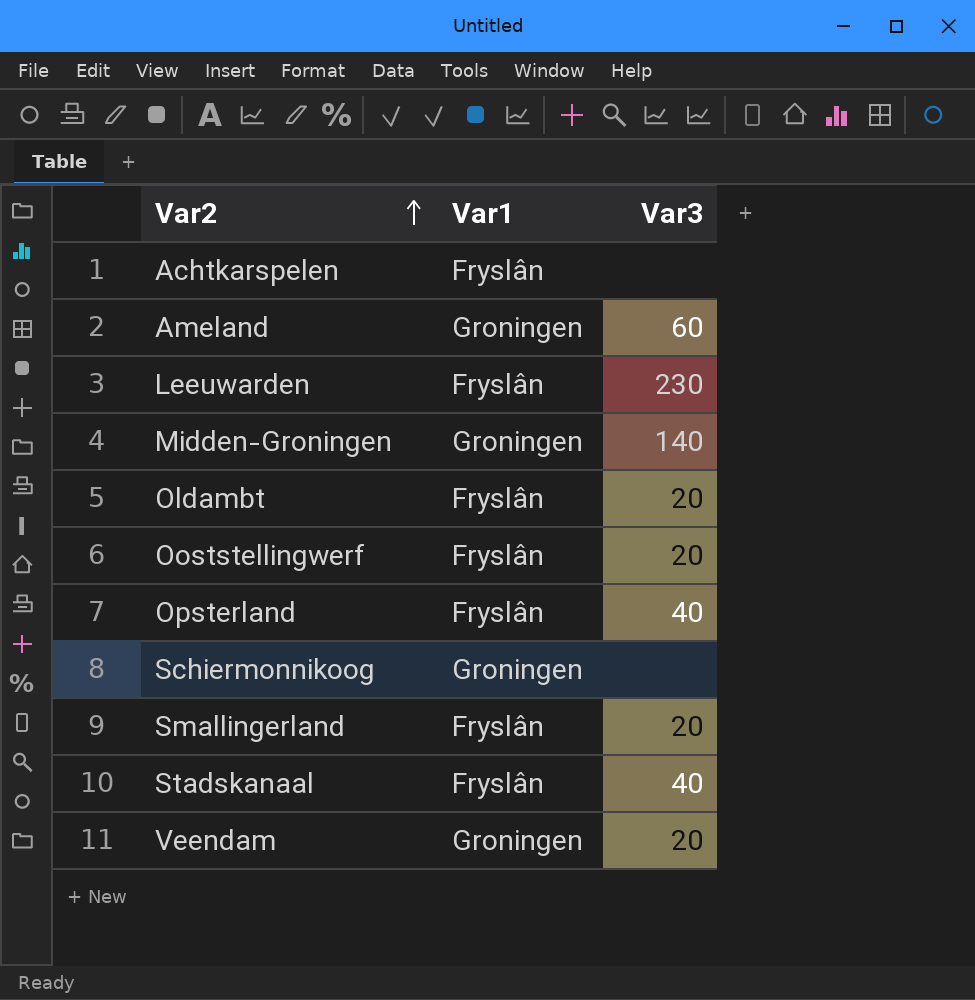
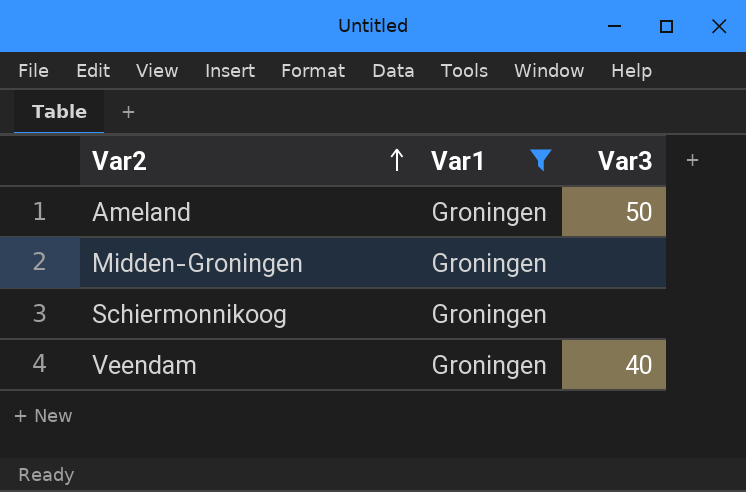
filter: none -> Var1 = Groningen
Ameland | Var3: 60 -> 50
Midden-Groningen | Var3: 140 -> none
Veendam | Var3: 20 -> 40

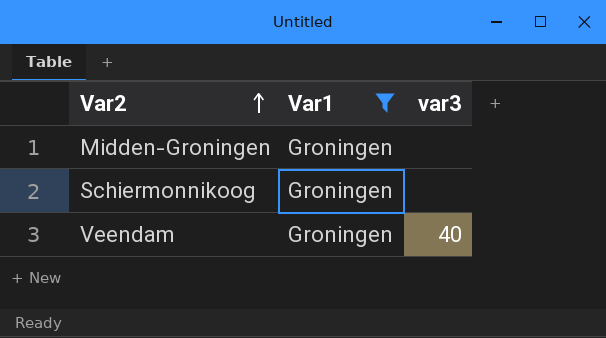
column name: Var3 -> var3
row Ameland: Groningen | 50 -> none

